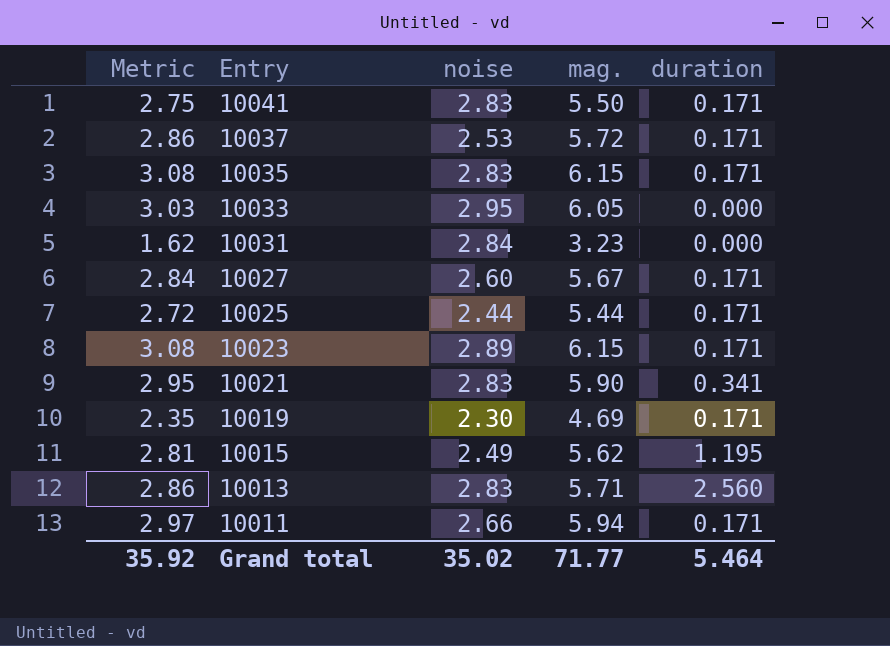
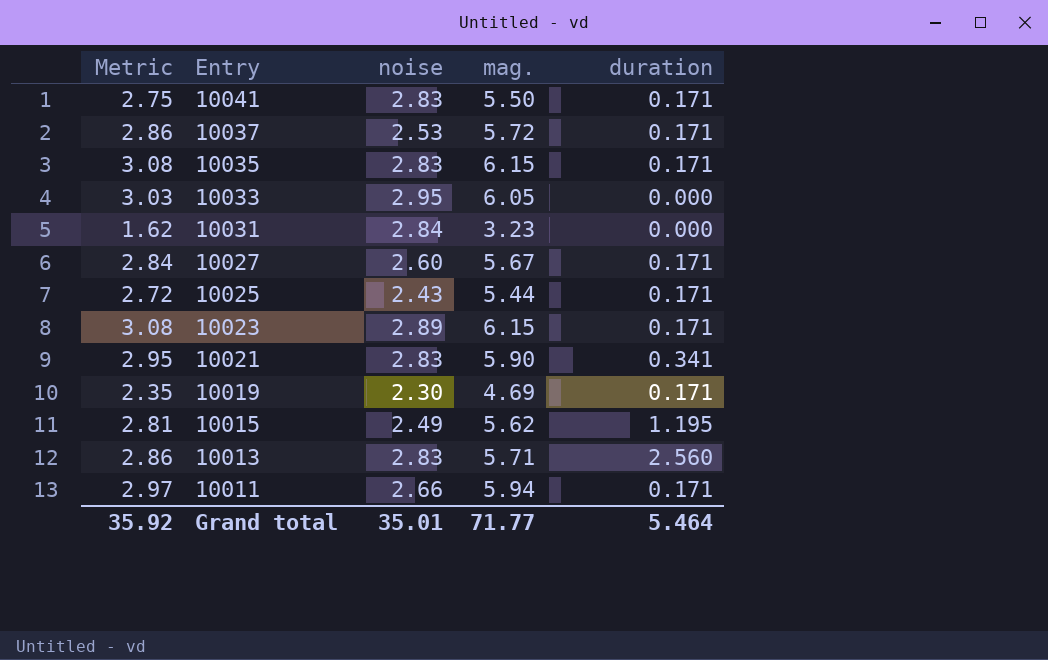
10025 | noise: 2.44 -> 2.43
Grand total | noise: 35.02 -> 35.01

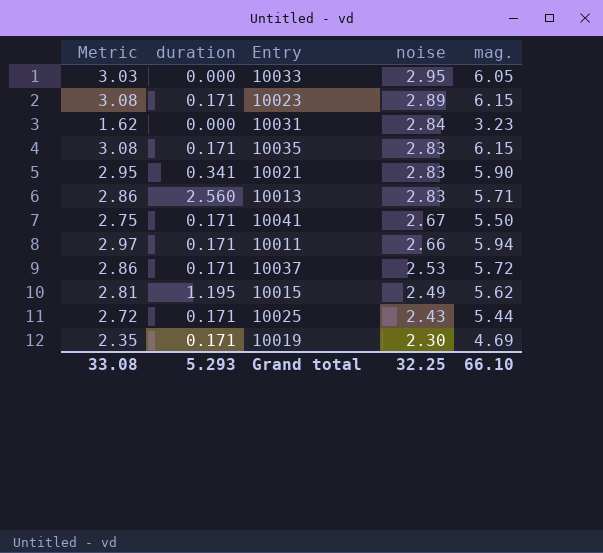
row order: Entry descending -> noise descending
column duration | position: 5 -> 2
row 10027: 2.84 | 2.60 | 5.67 | 0.171 -> none
10041 | noise: 2.83 -> 2.67
Grand total | Metric: 35.92 -> 33.08
Grand total | duration: 5.464 -> 5.293
Grand total | noise: 35.01 -> 32.25
Grand total | mag.: 71.77 -> 66.10

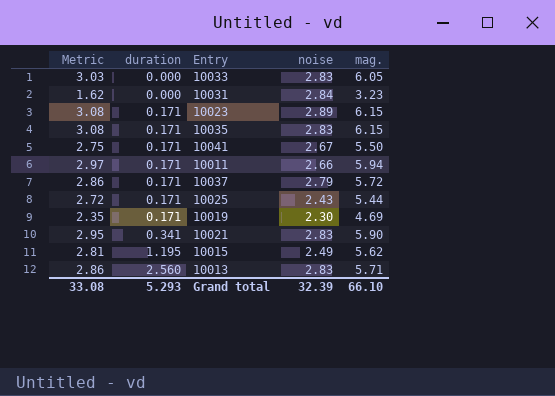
row order: noise descending -> duration ascending
10033 | noise: 2.95 -> 2.83
10037 | noise: 2.53 -> 2.79
Grand total | noise: 32.25 -> 32.39

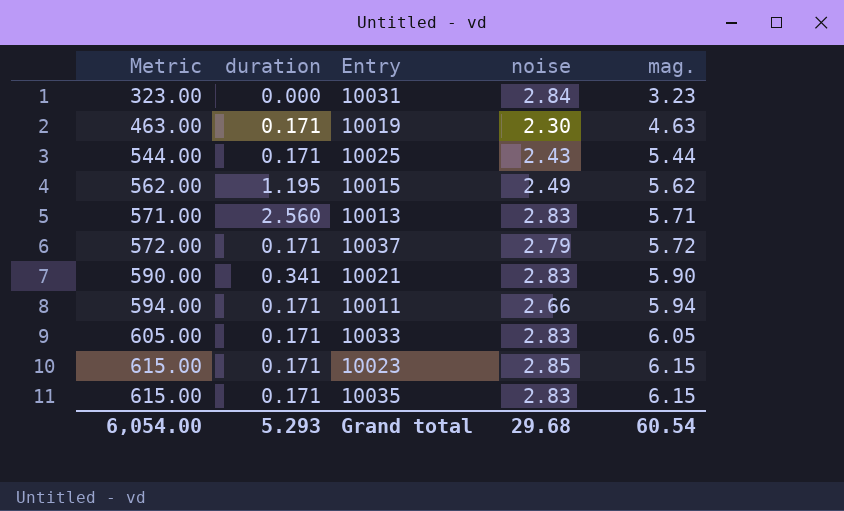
row order: duration ascending -> Metric ascending
column Metric | formula: [mag.] * 0.5 -> [mag.] * 100
row 10041: 2.75 | 0.171 | 2.67 | 5.50 -> none
10019 | mag.: 4.69 -> 4.63
10033 | duration: 0.000 -> 0.171
10023 | noise: 2.89 -> 2.85
Grand total | Metric: 33.08 -> 6,054.00
Grand total | noise: 32.39 -> 29.68
Grand total | mag.: 66.10 -> 60.54

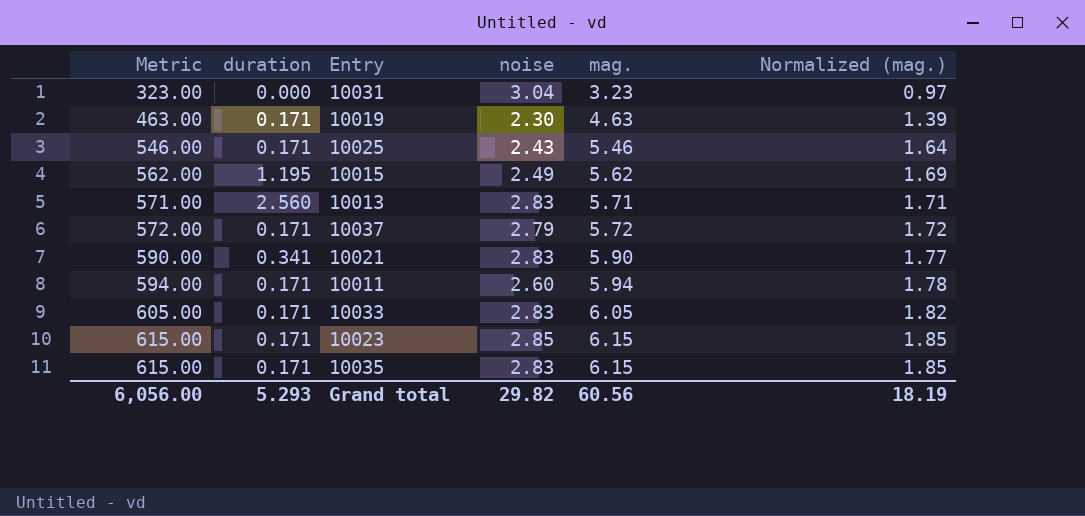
column Normalized (mag.) | formula: none -> [mag.] * 0.3
10031 | noise: 2.84 -> 3.04
10025 | Metric: 544.00 -> 546.00
10025 | mag.: 5.44 -> 5.46
10011 | noise: 2.66 -> 2.60
Grand total | Metric: 6,054.00 -> 6,056.00
Grand total | noise: 29.68 -> 29.82
Grand total | mag.: 60.54 -> 60.56

